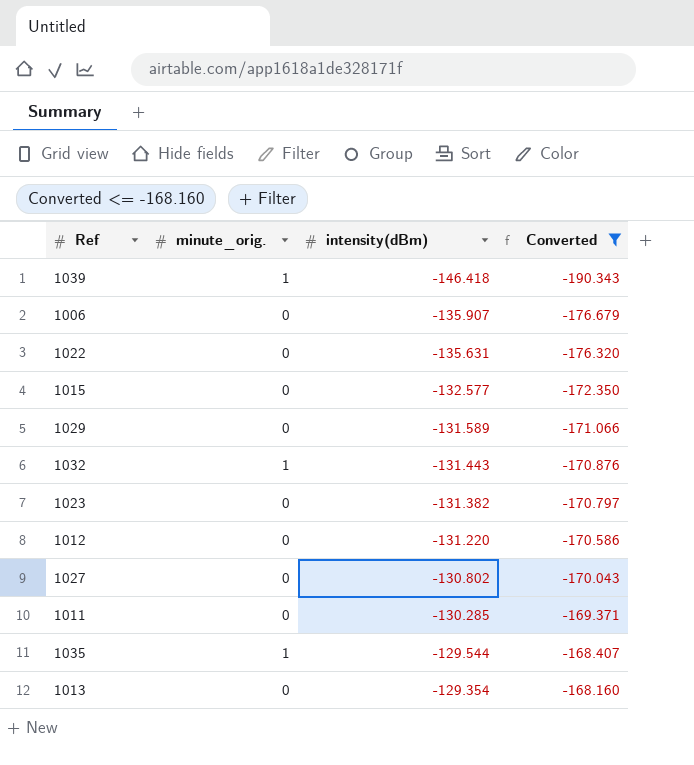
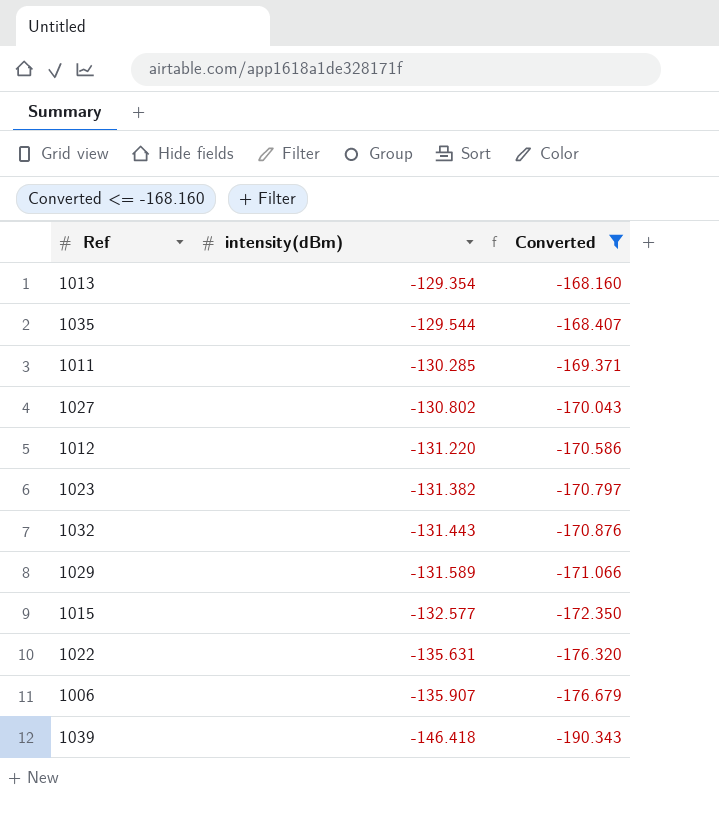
row order: intensity(dBm) ascending -> intensity(dBm) descending
column minute_orig. | position: 2 -> none

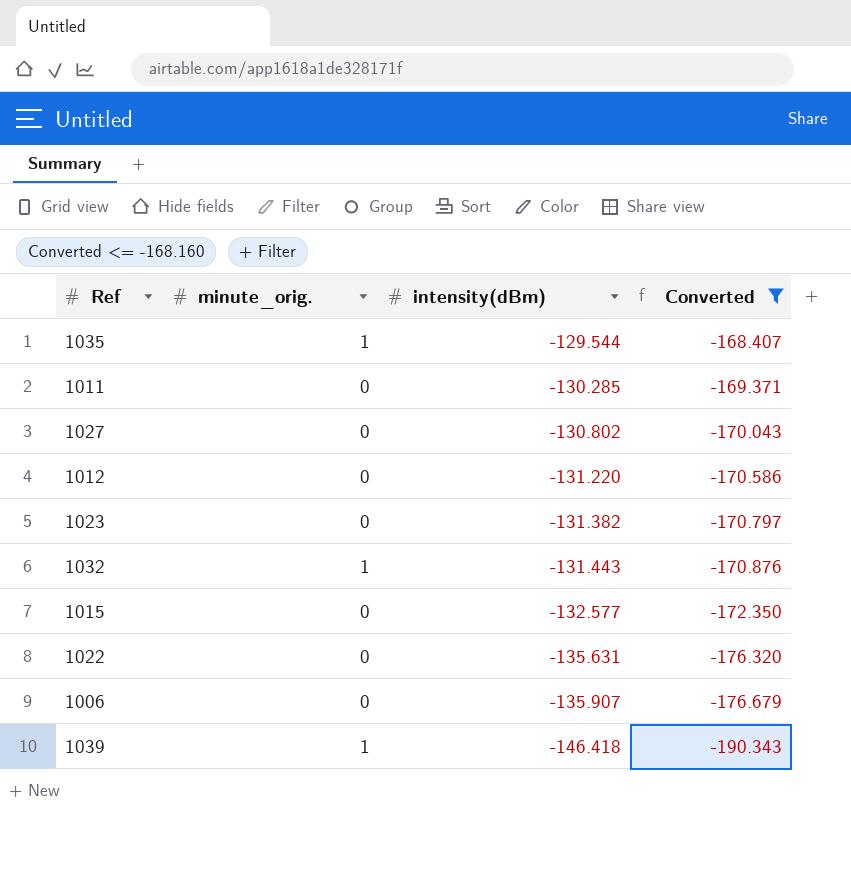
column minute_orig. | position: none -> 2
row 1013: -129.354 | -168.160 -> none
row 1029: -131.589 | -171.066 -> none

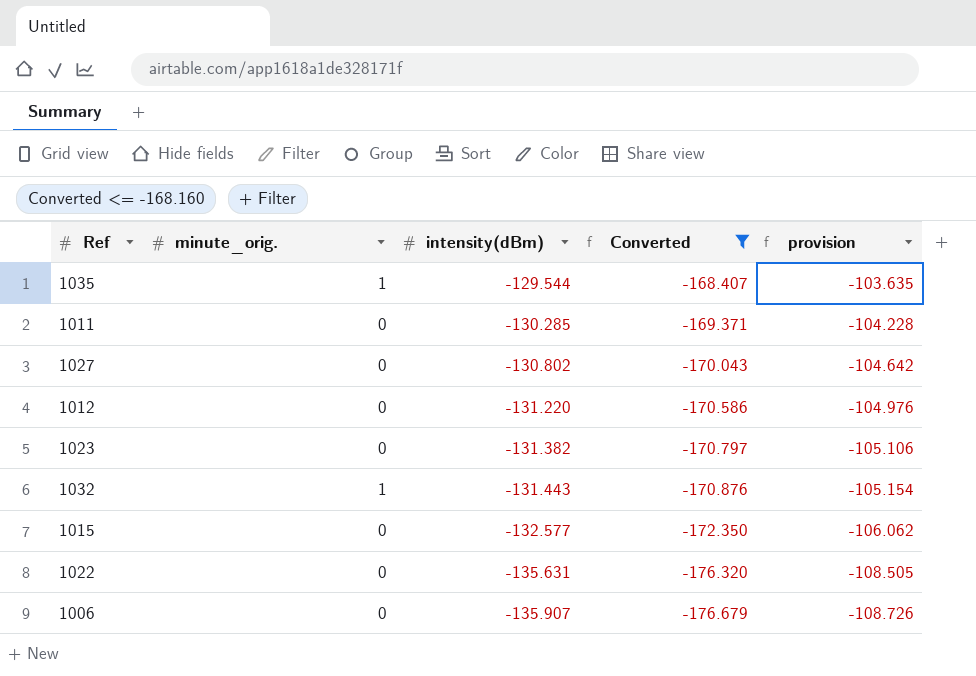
column provision | formula: none -> [intensity(dBm)] * 0.8
row 1039: 1 | -146.418 | -190.343 -> none

